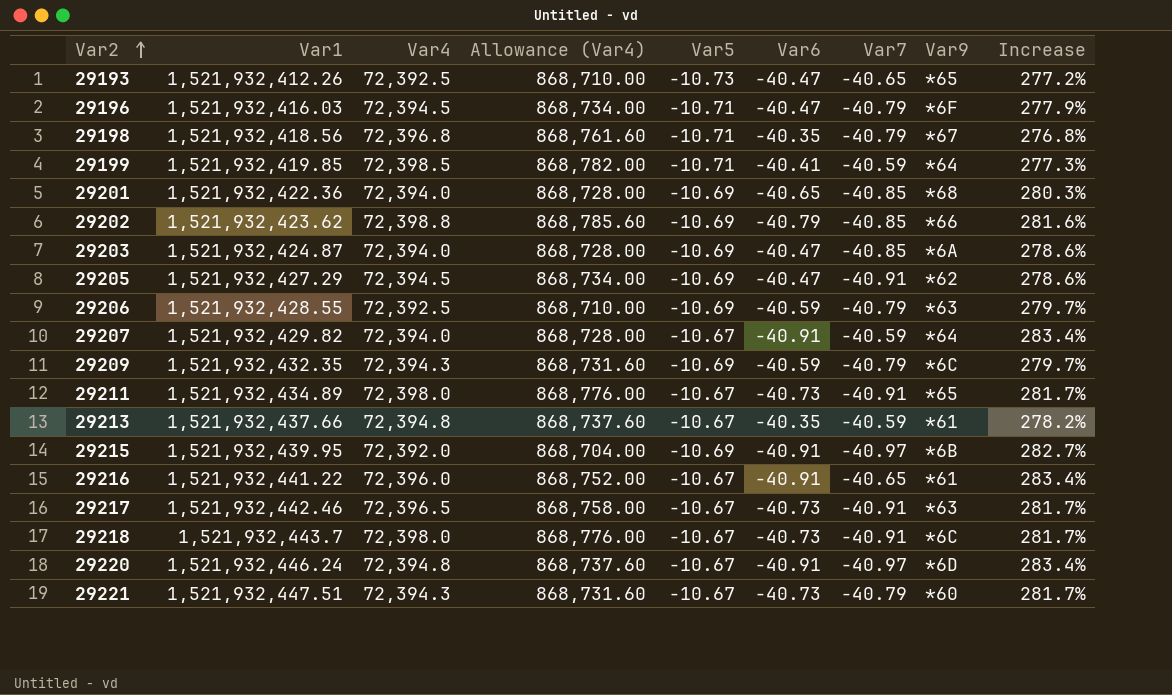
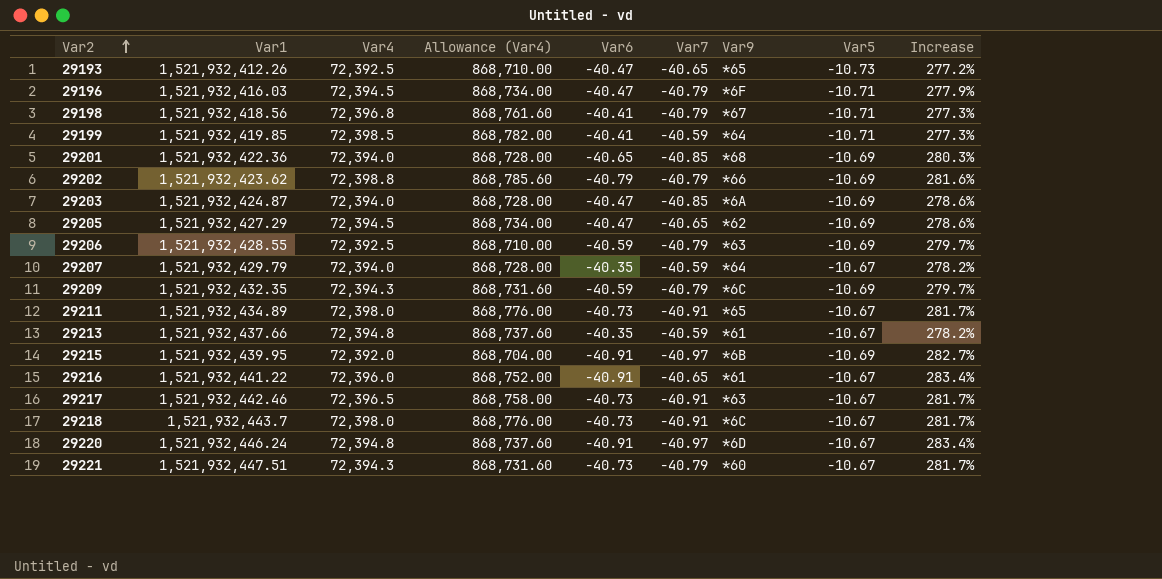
column Var5 | position: 5 -> 8
29198 | Var6: -40.35 -> -40.41
29198 | Increase: 276.8% -> 277.3%
29202 | Var7: -40.85 -> -40.79
29205 | Var7: -40.91 -> -40.65
29207 | Var1: 1,521,932,429.82 -> 1,521,932,429.79
29207 | Var6: -40.91 -> -40.35
29207 | Increase: 283.4% -> 278.2%

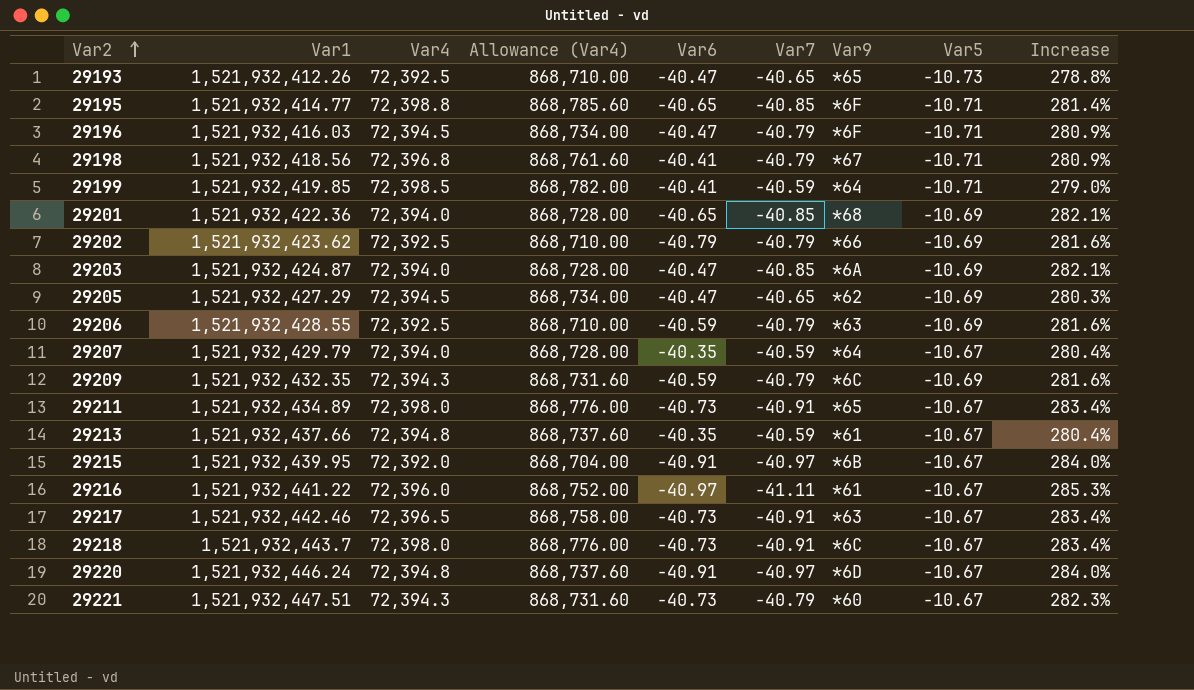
column Increase | formula: ([Var6] - [Var5]) / [Var5] -> ([Var7] - [Var5]) / [Var5]
row 29195: none -> 1,521,932,414.77 | 72,398.8 | 868,785.60 | -40.65 | -40.85 | *6F | -10.71 | 281.4%
29202 | Var4: 72,398.8 -> 72,392.5
29202 | Allowance (Var4): 868,785.60 -> 868,710.00
29215 | Var5: -10.69 -> -10.67
29216 | Var6: -40.91 -> -40.97
29216 | Var7: -40.65 -> -41.11

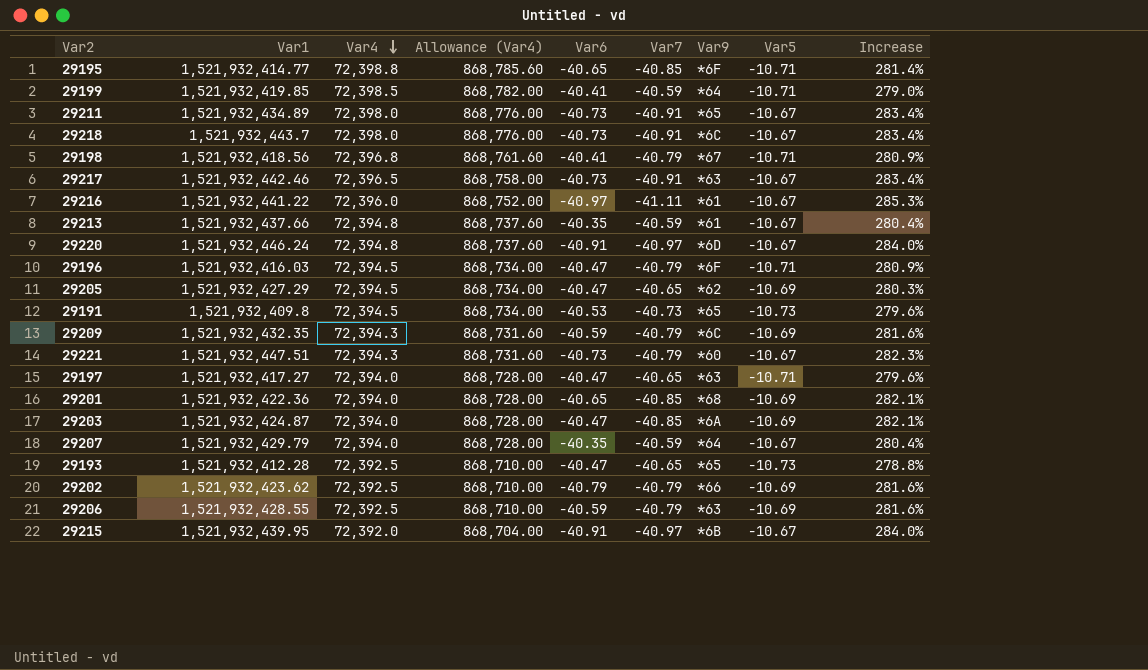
row order: Var2 ascending -> Var4 descending
row 29191: none -> 1,521,932,409.8 | 72,394.5 | 868,734.00 | -40.53 | -40.73 | *65 | -10.73 | 279.6%
row 29197: none -> 1,521,932,417.27 | 72,394.0 | 868,728.00 | -40.47 | -40.65 | *63 | -10.71 | 279.6%
29193 | Var1: 1,521,932,412.26 -> 1,521,932,412.28

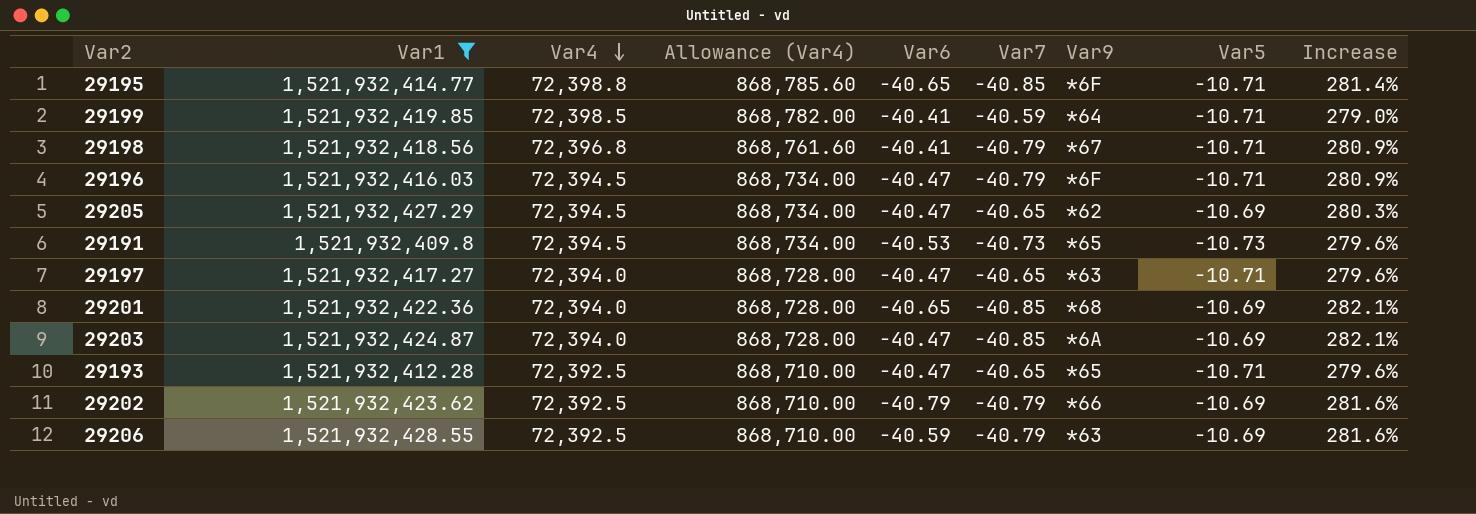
filter: none -> Var1 <= 1,521,932,428.55
29193 | Var5: -10.73 -> -10.71
29193 | Increase: 278.8% -> 279.6%

